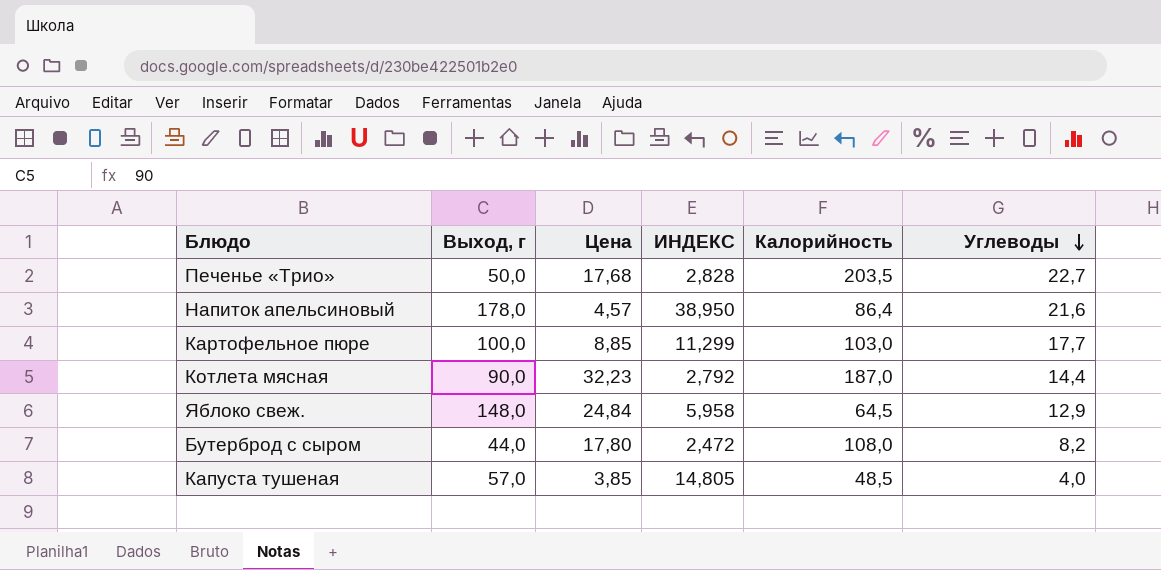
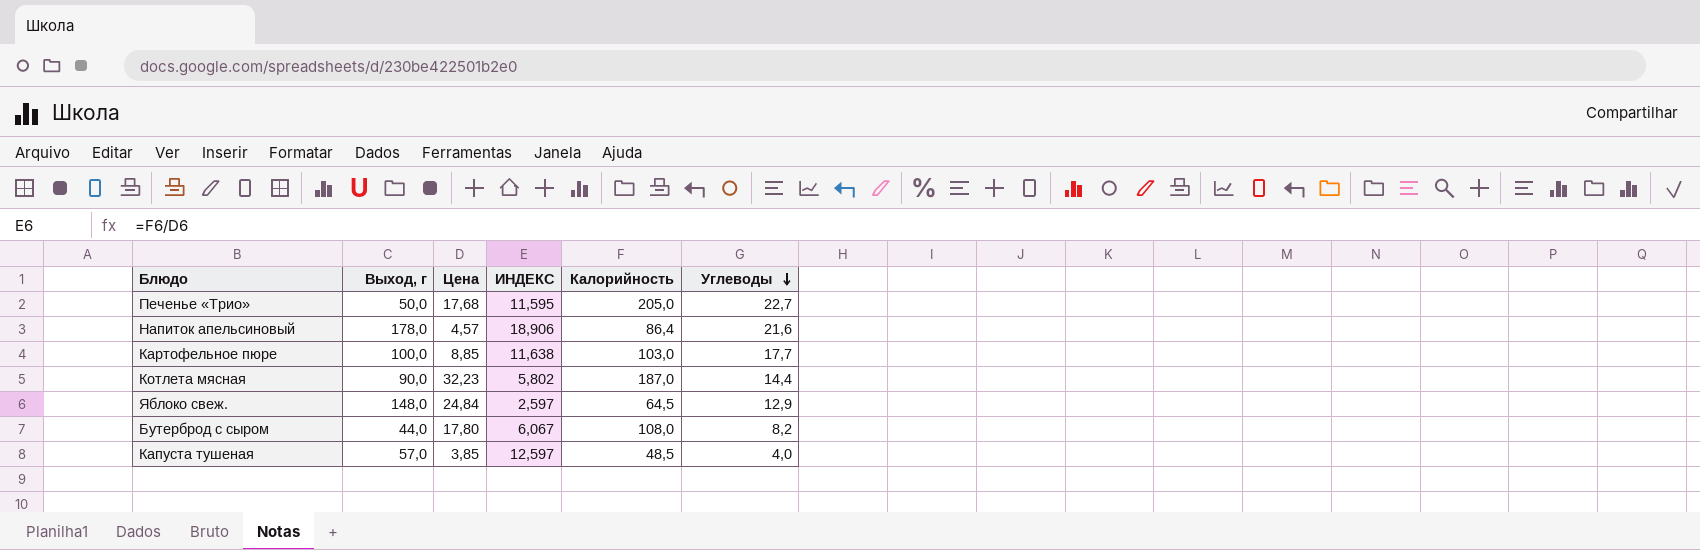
column ИНДЕКС | formula: [Выход, г] / [Цена] -> [Калорийность] / [Цена]
Печенье «Трио» | Калорийность: 203,5 -> 205,0

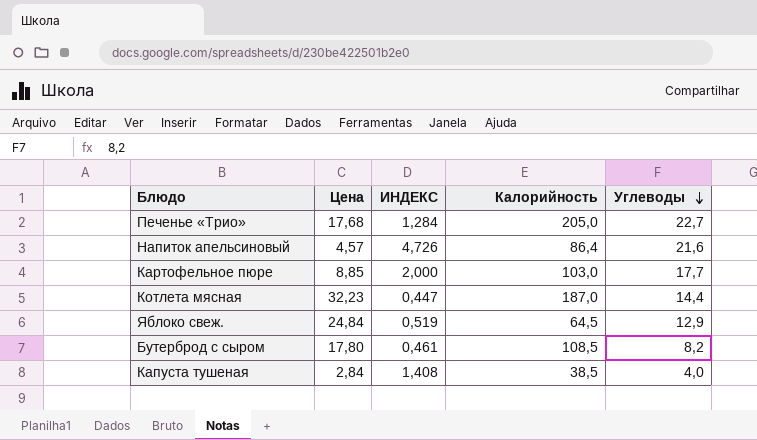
column Выход, г | position: 2 -> none
column ИНДЕКС | formula: [Калорийность] / [Цена] -> [Углеводы] / [Цена]
Бутерброд с сыром | Калорийность: 108,0 -> 108,5
Капуста тушеная | Цена: 3,85 -> 2,84
Капуста тушеная | Калорийность: 48,5 -> 38,5

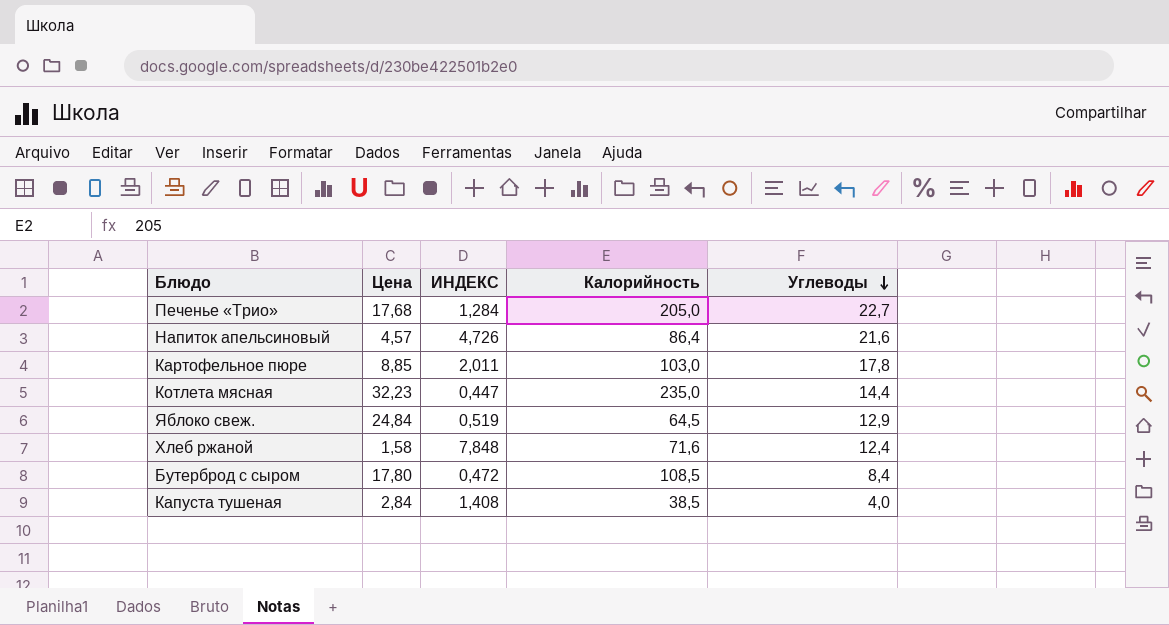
Картофельное пюре | ИНДЕКС: 2,000 -> 2,011
Картофельное пюре | Углеводы: 17,7 -> 17,8
Котлета мясная | Калорийность: 187,0 -> 235,0
row Хлеб ржаной: none -> 1,58 | 7,848 | 71,6 | 12,4
Бутерброд с сыром | ИНДЕКС: 0,461 -> 0,472
Бутерброд с сыром | Углеводы: 8,2 -> 8,4

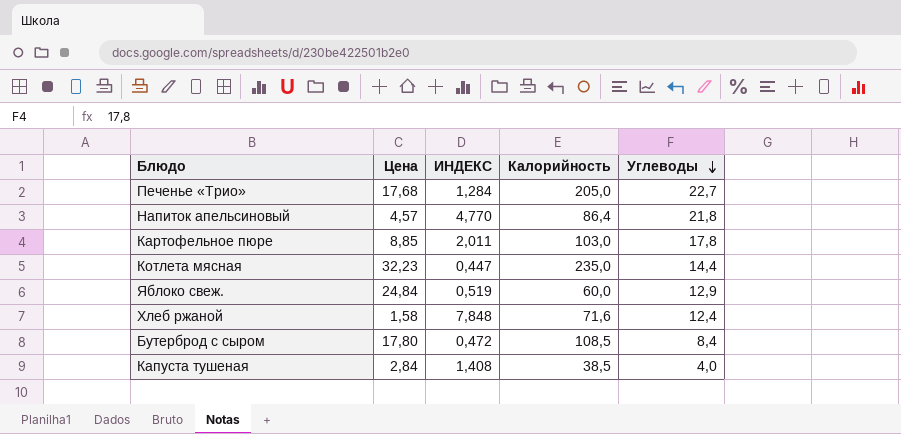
Напиток апельсиновый | ИНДЕКС: 4,726 -> 4,770
Напиток апельсиновый | Углеводы: 21,6 -> 21,8
Яблоко свеж. | Калорийность: 64,5 -> 60,0

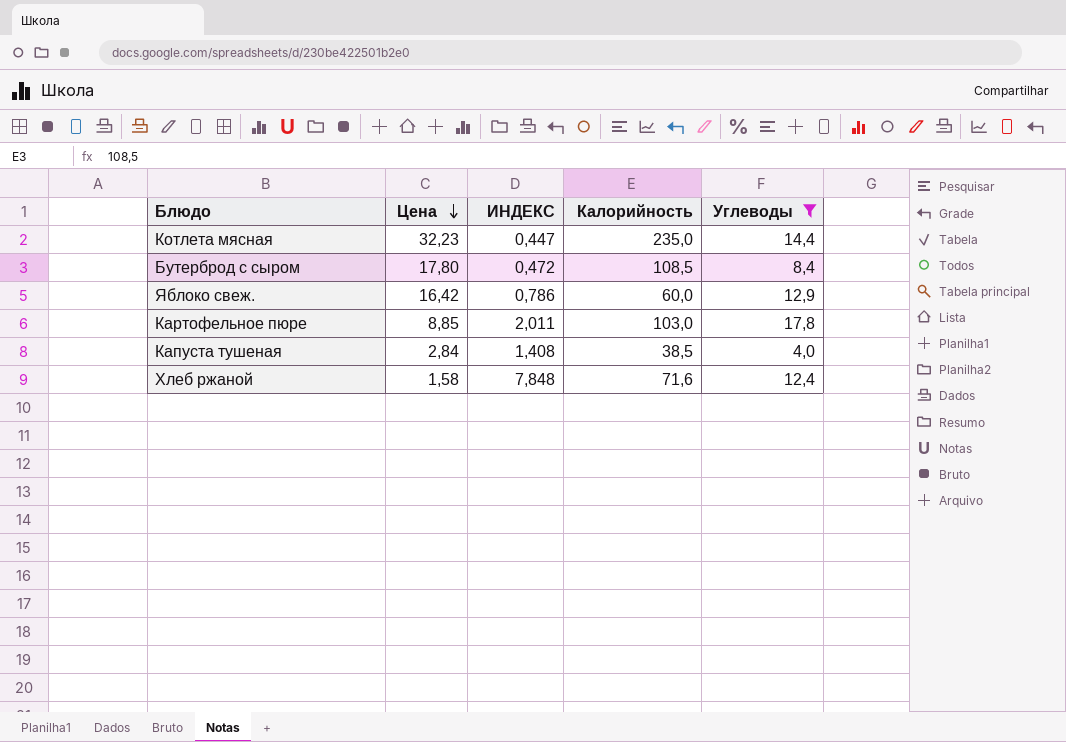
filter: none -> Углеводы <= 17,8
row order: Углеводы descending -> Цена descending
Яблоко свеж. | Цена: 24,84 -> 16,42
Яблоко свеж. | ИНДЕКС: 0,519 -> 0,786

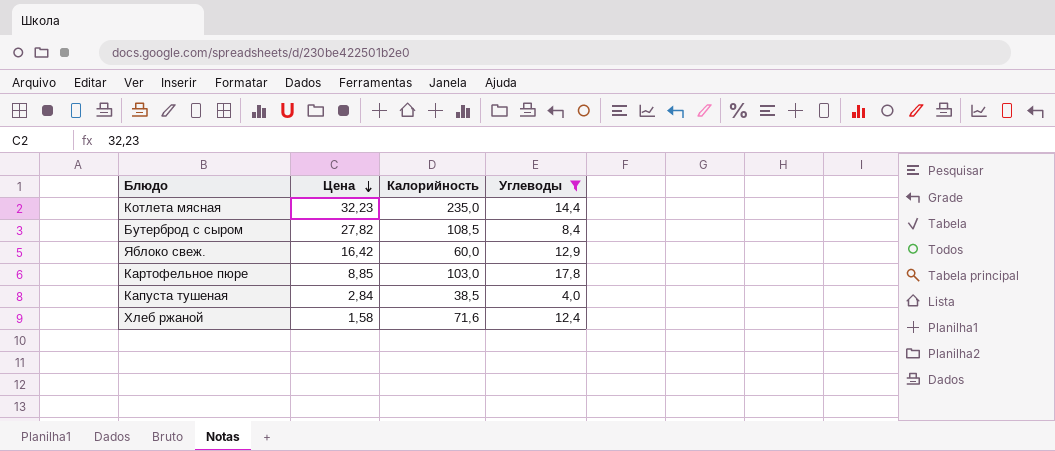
column ИНДЕКС | formula: [Углеводы] / [Цена] -> none
Бутерброд с сыром | Цена: 17,80 -> 27,82

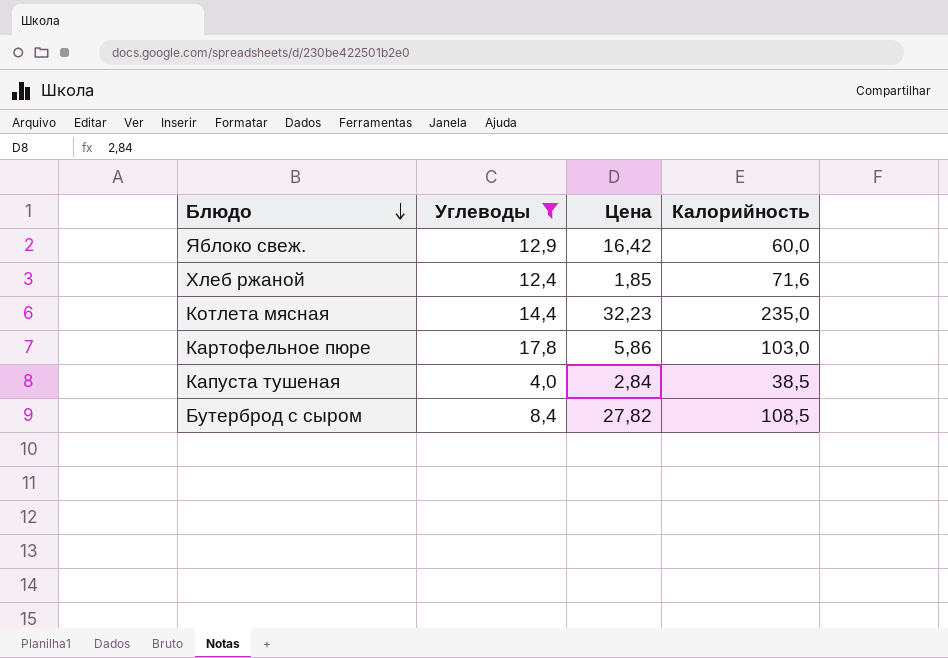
row order: Цена descending -> Блюдо descending
column Углеводы | position: 4 -> 2
Хлеб ржаной | Цена: 1,58 -> 1,85
Картофельное пюре | Цена: 8,85 -> 5,86

